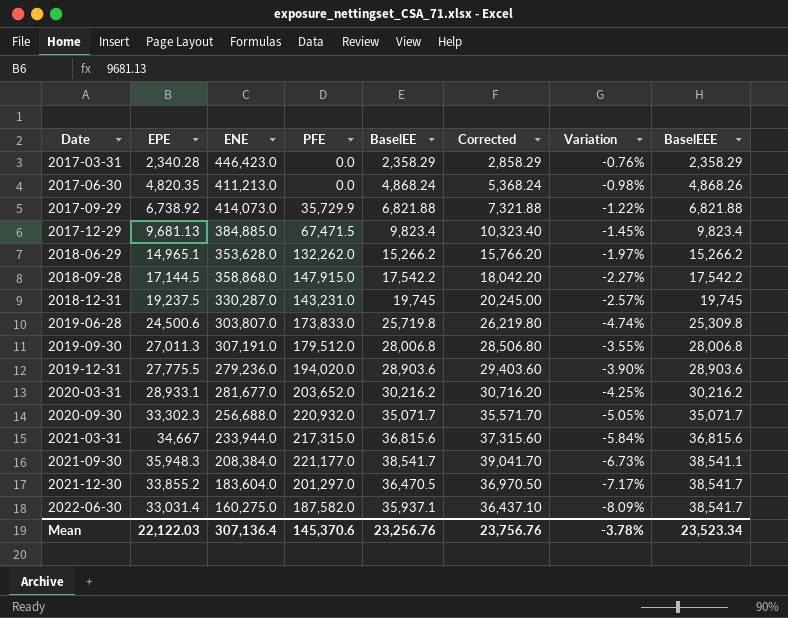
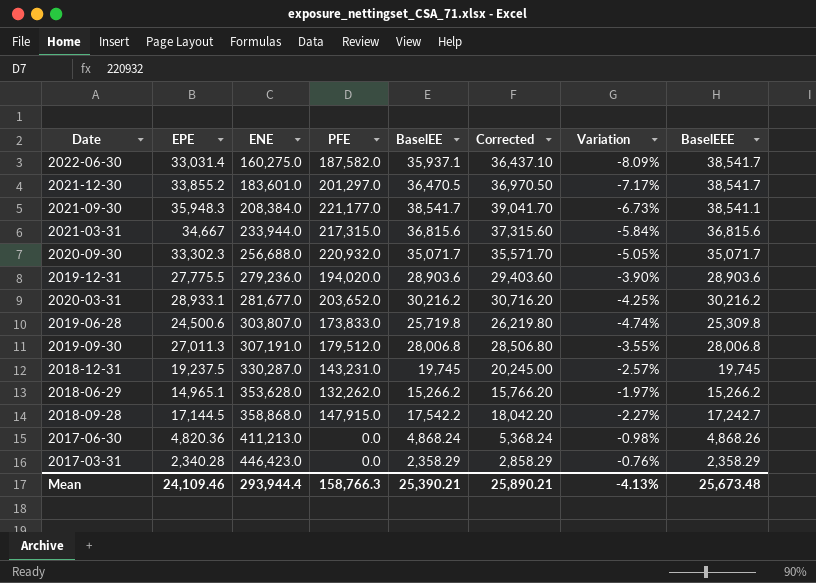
row order: Date ascending -> ENE ascending
row 2017-09-29: 6,738.92 | 414,073.0 | 35,729.9 | 6,821.88 | 7,321.88 | -1.22% | 6,821.88 -> none
row 2017-12-29: 9,681.13 | 384,885.0 | 67,471.5 | 9,823.4 | 10,323.40 | -1.45% | 9,823.4 -> none
2021-12-30 | ENE: 183,604.0 -> 183,601.0
2018-09-28 | BaselEEE: 17,542.2 -> 17,242.7
2017-06-30 | EPE: 4,820.35 -> 4,820.36
Mean | EPE: 22,122.03 -> 24,109.46
Mean | ENE: 307,136.4 -> 293,944.4
Mean | PFE: 145,370.6 -> 158,766.3
Mean | BaselEE: 23,256.76 -> 25,390.21
Mean | Corrected: 23,756.76 -> 25,890.21
Mean | Variation: -3.78% -> -4.13%
Mean | BaselEEE: 23,523.34 -> 25,673.48

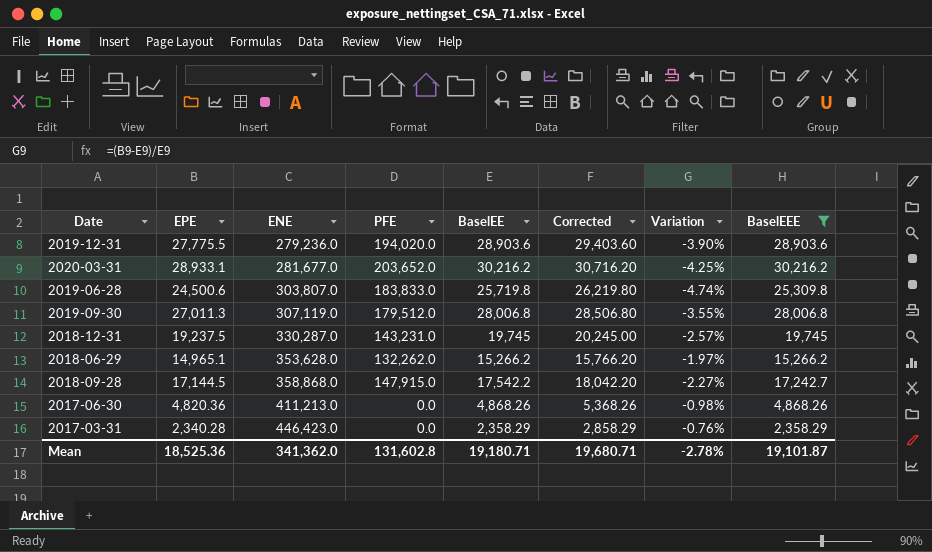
filter: none -> BaselEEE <= 30,216.2
2019-06-28 | PFE: 173,833.0 -> 183,833.0
2019-09-30 | ENE: 307,191.0 -> 307,119.0
2017-06-30 | BaselEE: 4,868.24 -> 4,868.26
2017-06-30 | Corrected: 5,368.24 -> 5,368.26
Mean | EPE: 24,109.46 -> 18,525.36
Mean | ENE: 293,944.4 -> 341,362.0
Mean | PFE: 158,766.3 -> 131,602.8
Mean | BaselEE: 25,390.21 -> 19,180.71
Mean | Corrected: 25,890.21 -> 19,680.71
Mean | Variation: -4.13% -> -2.78%
Mean | BaselEEE: 25,673.48 -> 19,101.87

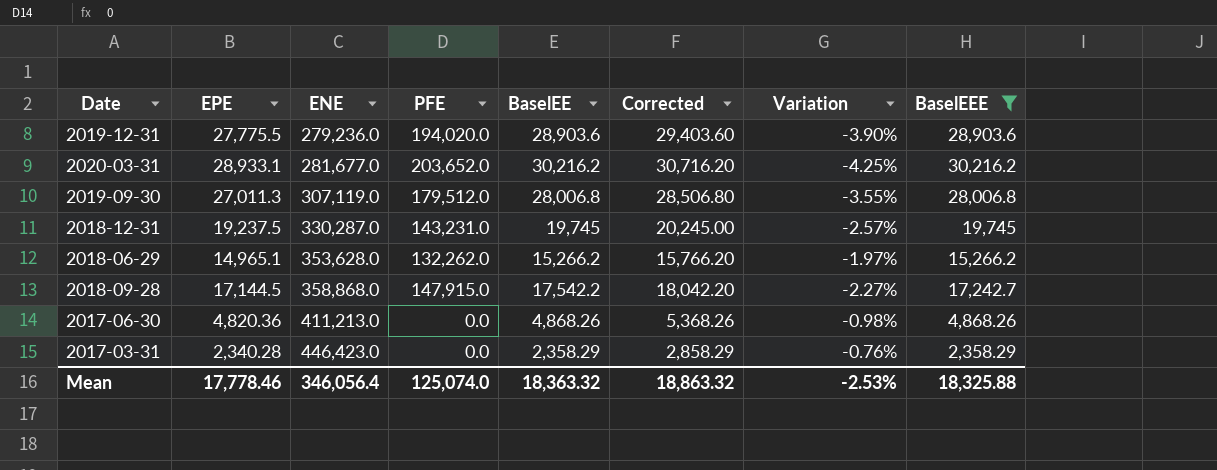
row 2019-06-28: 24,500.6 | 303,807.0 | 183,833.0 | 25,719.8 | 26,219.80 | -4.74% | 25,309.8 -> none
Mean | EPE: 18,525.36 -> 17,778.46
Mean | ENE: 341,362.0 -> 346,056.4
Mean | PFE: 131,602.8 -> 125,074.0
Mean | BaselEE: 19,180.71 -> 18,363.32
Mean | Corrected: 19,680.71 -> 18,863.32
Mean | Variation: -2.78% -> -2.53%
Mean | BaselEEE: 19,101.87 -> 18,325.88

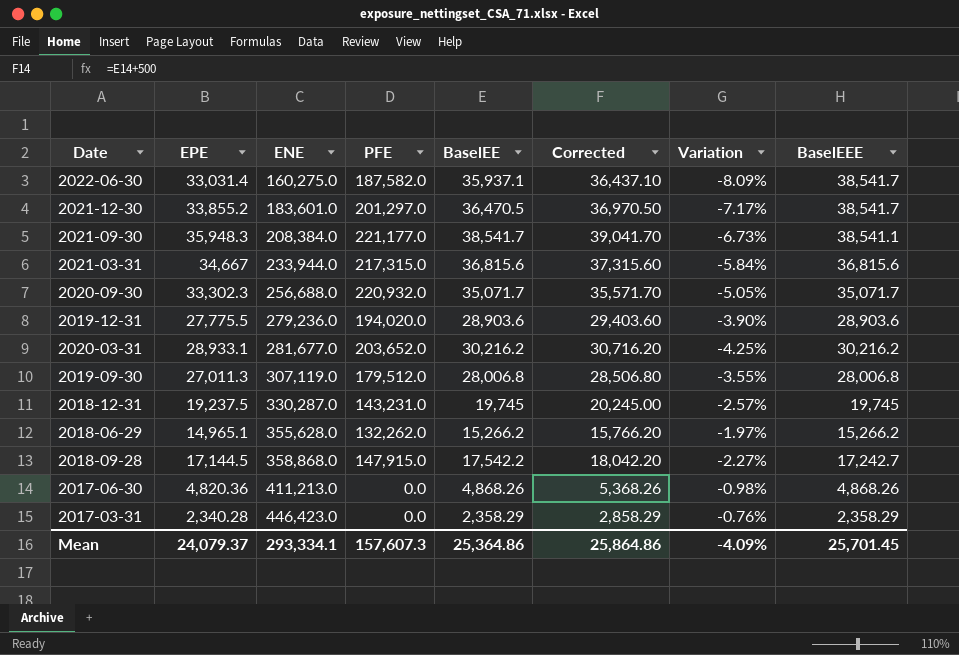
filter: BaselEEE <= 30,216.2 -> none
2018-06-29 | ENE: 353,628.0 -> 355,628.0
Mean | EPE: 17,778.46 -> 24,079.37
Mean | ENE: 346,056.4 -> 293,334.1
Mean | PFE: 125,074.0 -> 157,607.3
Mean | BaselEE: 18,363.32 -> 25,364.86
Mean | Corrected: 18,863.32 -> 25,864.86
Mean | Variation: -2.53% -> -4.09%
Mean | BaselEEE: 18,325.88 -> 25,701.45

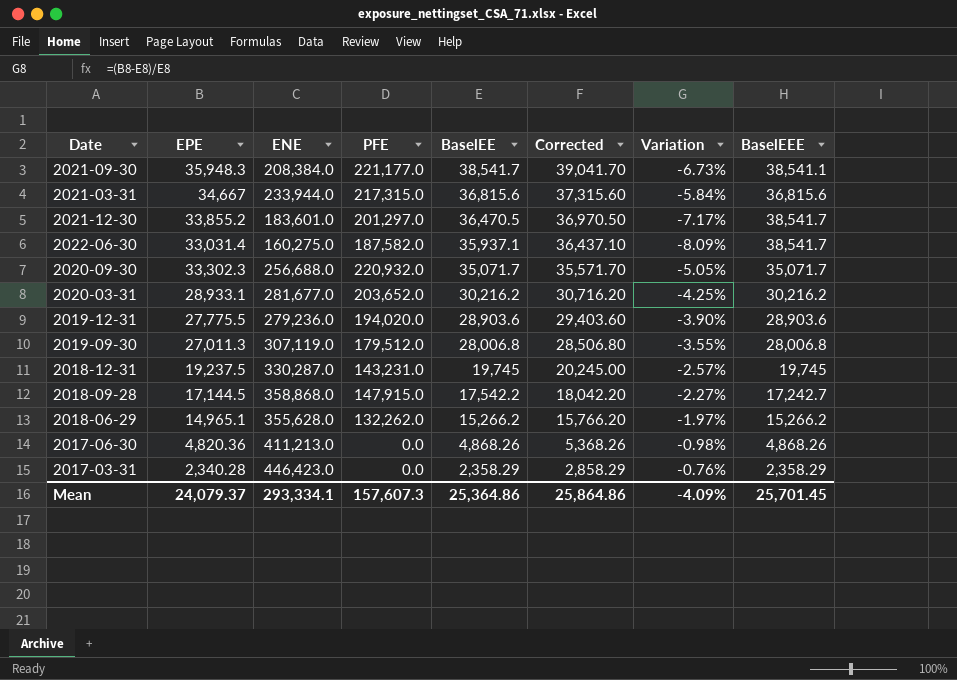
row order: ENE ascending -> BaselEE descending

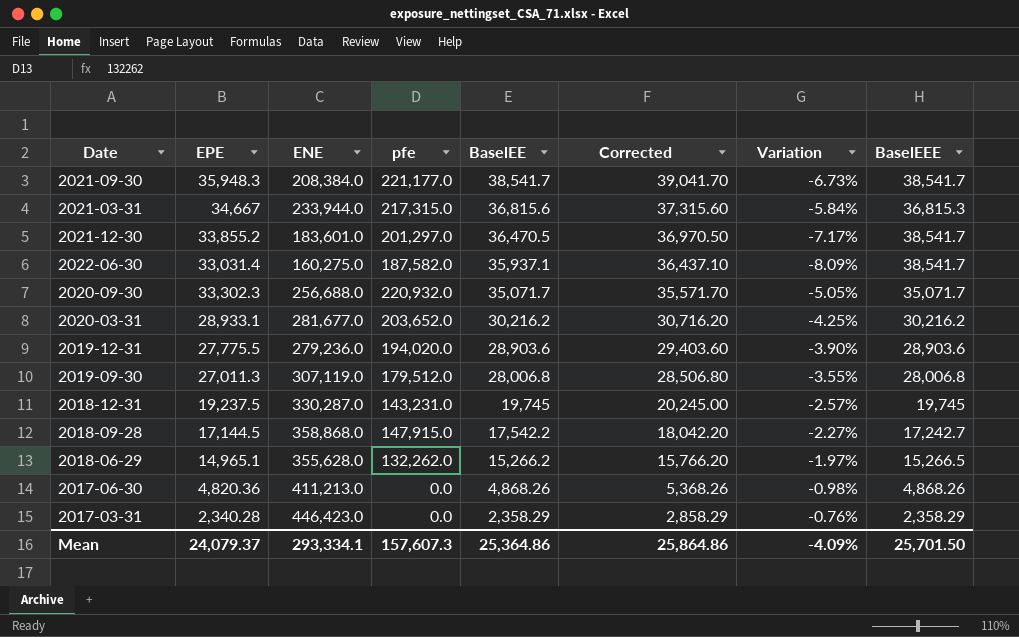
column name: PFE -> pfe
2021-09-30 | BaselEEE: 38,541.1 -> 38,541.7
2021-03-31 | BaselEEE: 36,815.6 -> 36,815.3
2018-06-29 | BaselEEE: 15,266.2 -> 15,266.5
Mean | BaselEEE: 25,701.45 -> 25,701.50

